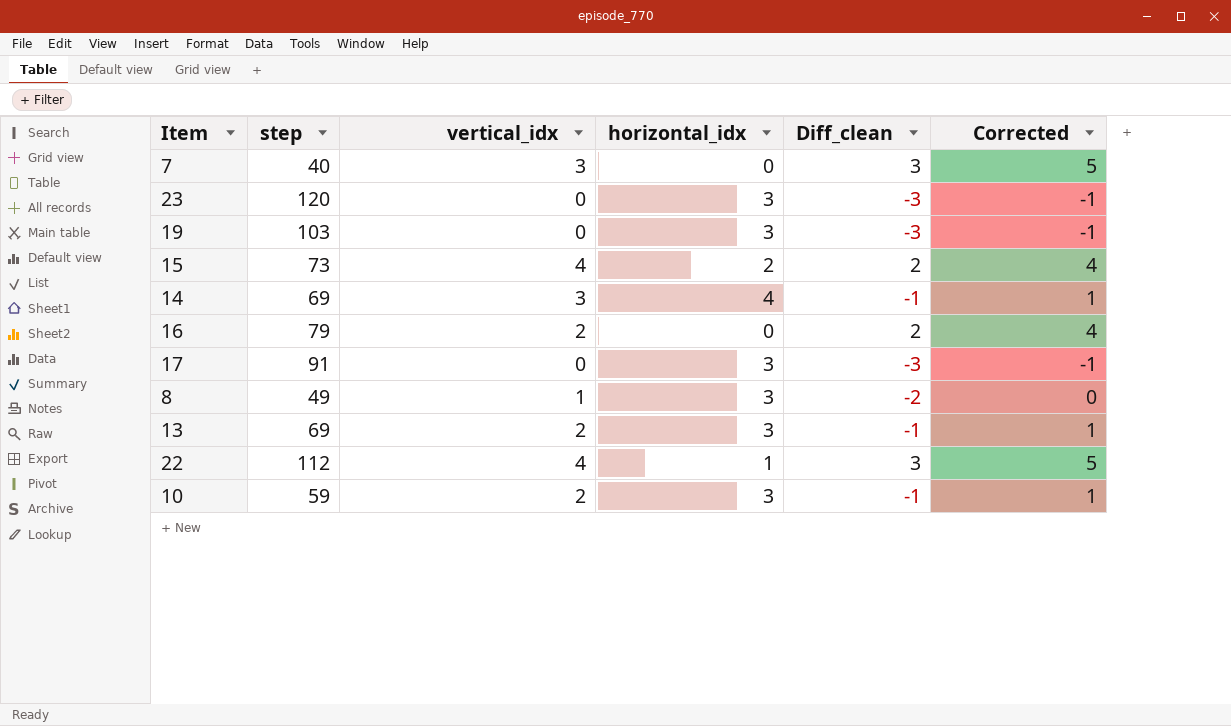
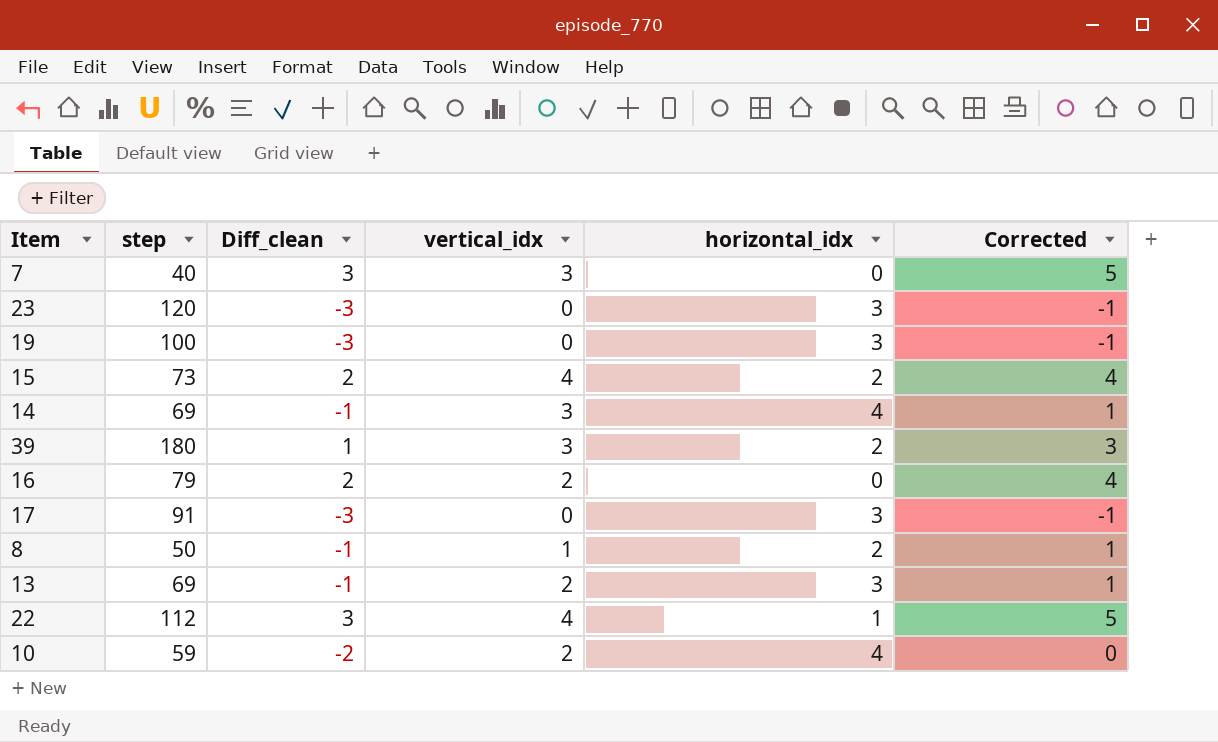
column Diff_clean | position: 5 -> 3
19 | step: 103 -> 100
row 39: none -> 180 | 1 | 3 | 2 | 3
8 | step: 49 -> 50
8 | Diff_clean: -2 -> -1
8 | horizontal_idx: 3 -> 2
8 | Corrected: 0 -> 1
10 | Diff_clean: -1 -> -2
10 | horizontal_idx: 3 -> 4
10 | Corrected: 1 -> 0

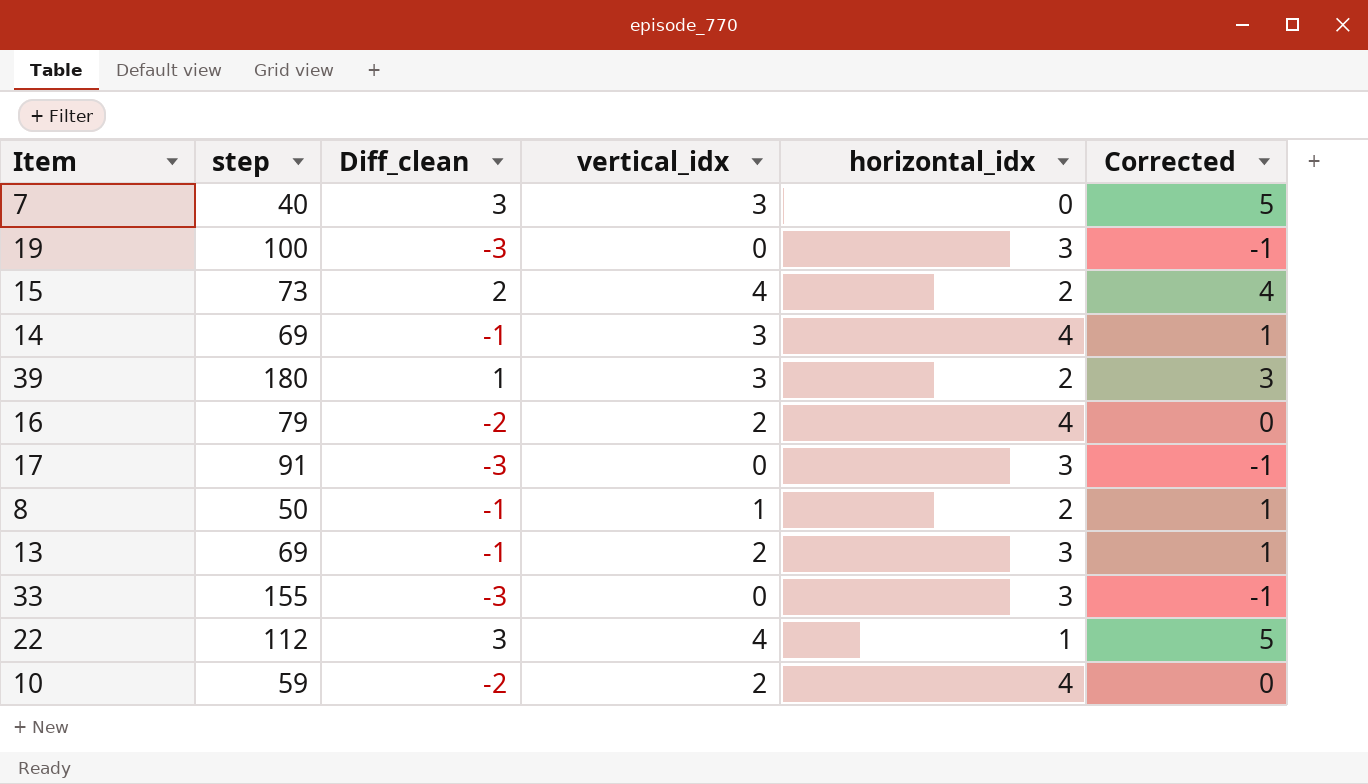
row 23: 120 | -3 | 0 | 3 | -1 -> none
16 | Diff_clean: 2 -> -2
16 | horizontal_idx: 0 -> 4
16 | Corrected: 4 -> 0
row 33: none -> 155 | -3 | 0 | 3 | -1

